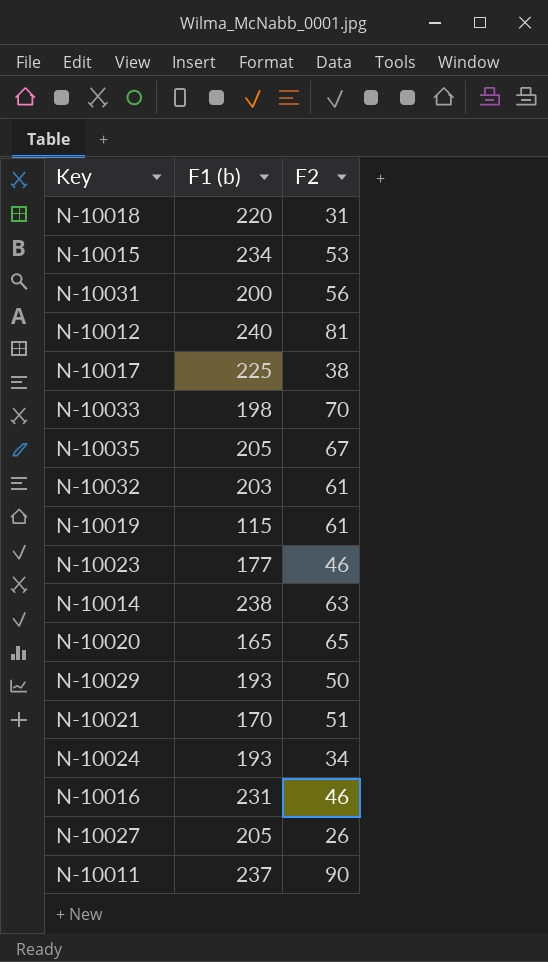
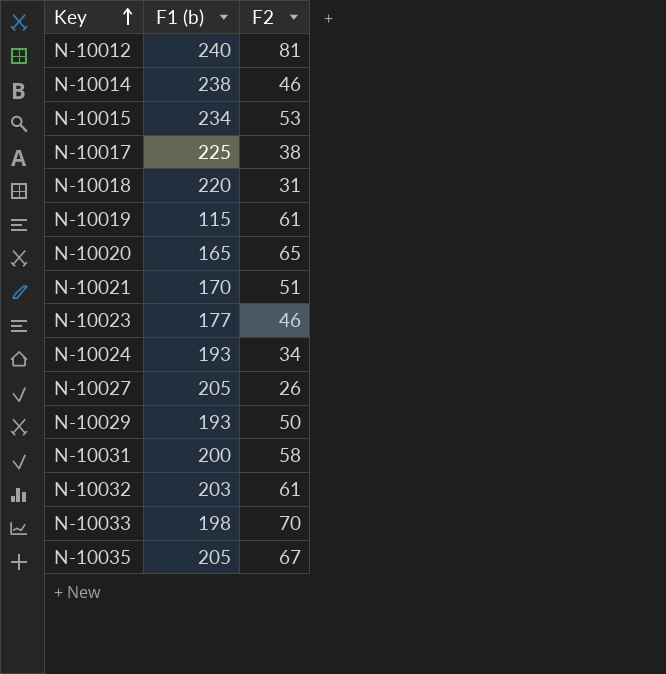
row order: none -> Key ascending
row N-10016: 231 | 46 -> none
row N-10011: 237 | 90 -> none
N-10014 | F2: 63 -> 46
N-10031 | F2: 56 -> 58

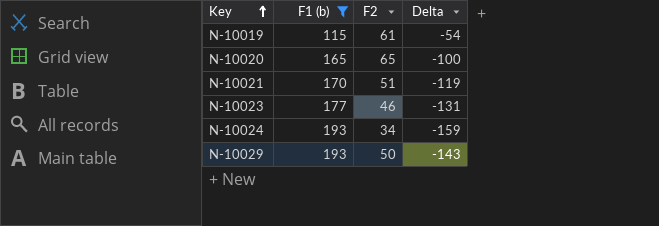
filter: none -> F1 (b) <= 193
column Delta | formula: none -> [F2] - [F1 (b)]

